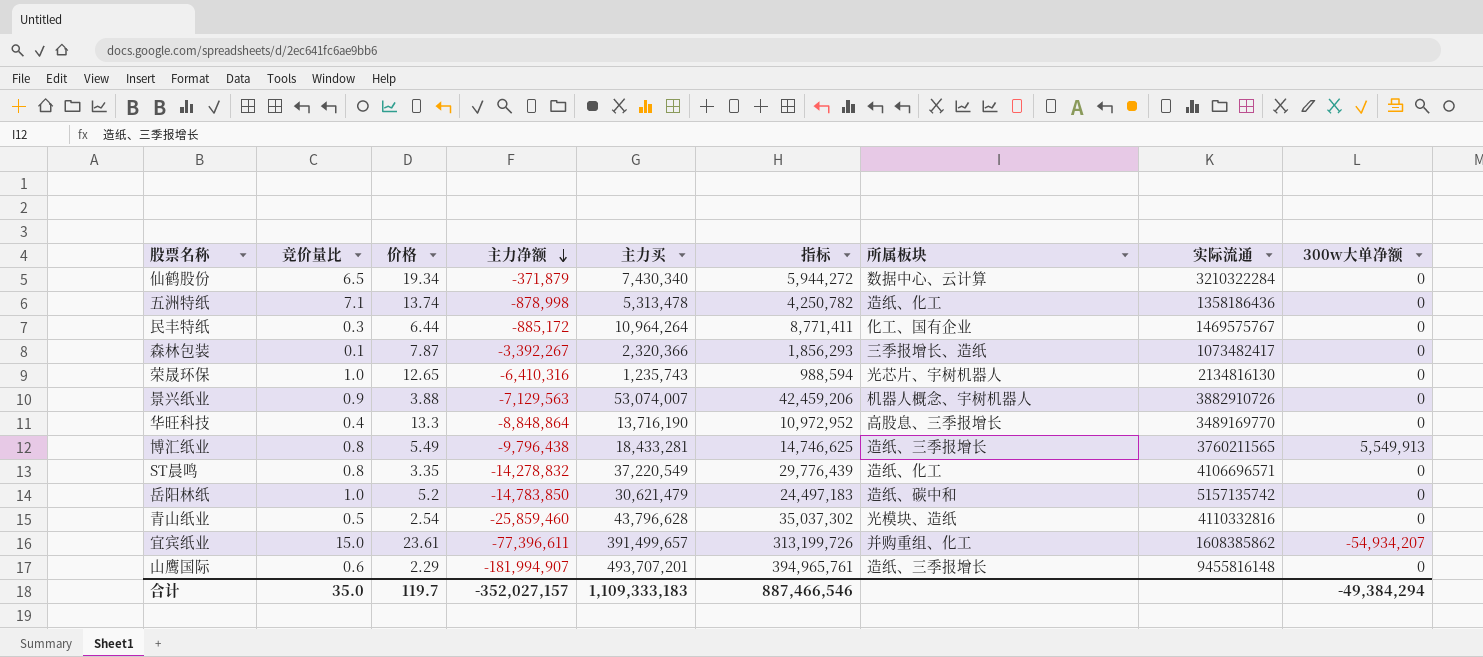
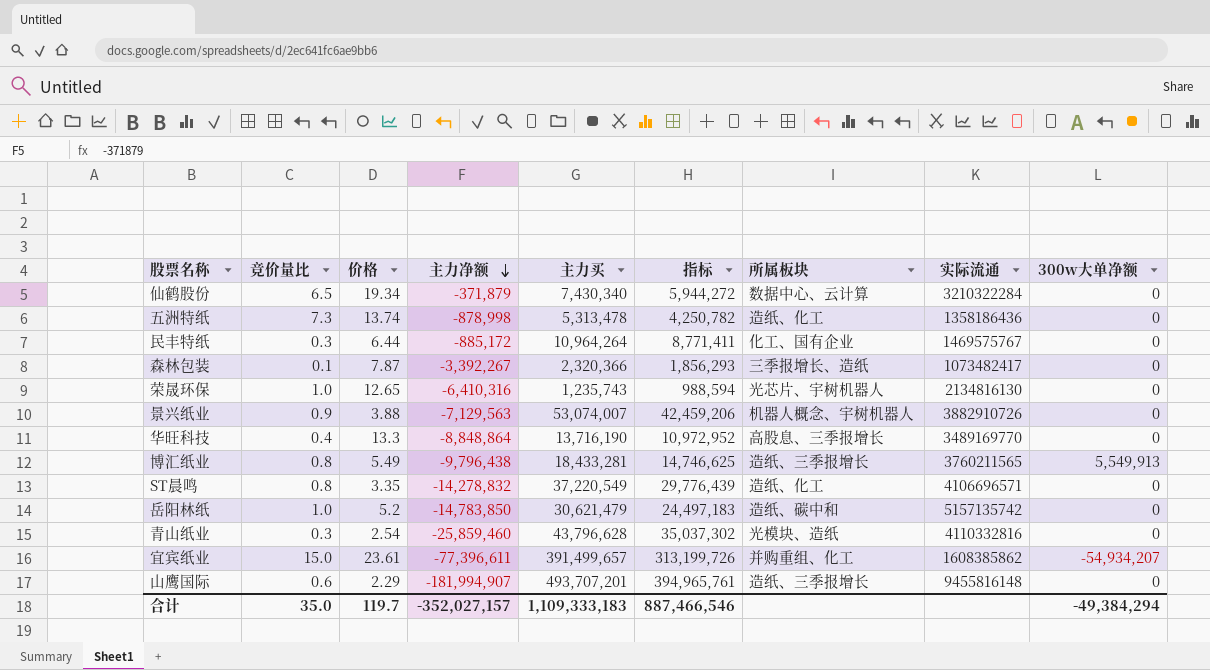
五洲特纸 | 竞价量比: 7.1 -> 7.3
青山纸业 | 竞价量比: 0.5 -> 0.3

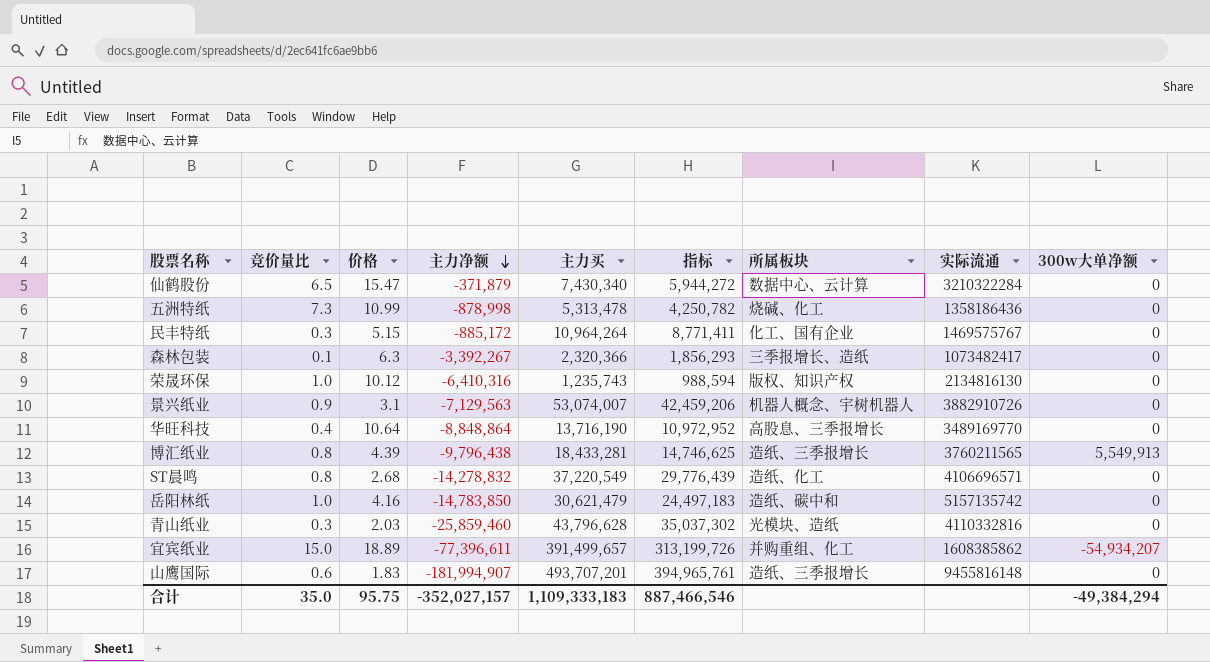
仙鹤股份 | 价格: 19.34 -> 15.47
五洲特纸 | 价格: 13.74 -> 10.99
五洲特纸 | 所属板块: 造纸、化工 -> 烧碱、化工
民丰特纸 | 价格: 6.44 -> 5.15
森林包装 | 价格: 7.87 -> 6.3
荣晟环保 | 价格: 12.65 -> 10.12
荣晟环保 | 所属板块: 光芯片、宇树机器人 -> 版权、知识产权
景兴纸业 | 价格: 3.88 -> 3.1
华旺科技 | 价格: 13.3 -> 10.64
博汇纸业 | 价格: 5.49 -> 4.39
ST晨鸣 | 价格: 3.35 -> 2.68
岳阳林纸 | 价格: 5.2 -> 4.16
青山纸业 | 价格: 2.54 -> 2.03
宜宾纸业 | 价格: 23.61 -> 18.89
山鹰国际 | 价格: 2.29 -> 1.83
合计 | 价格: 119.7 -> 95.75

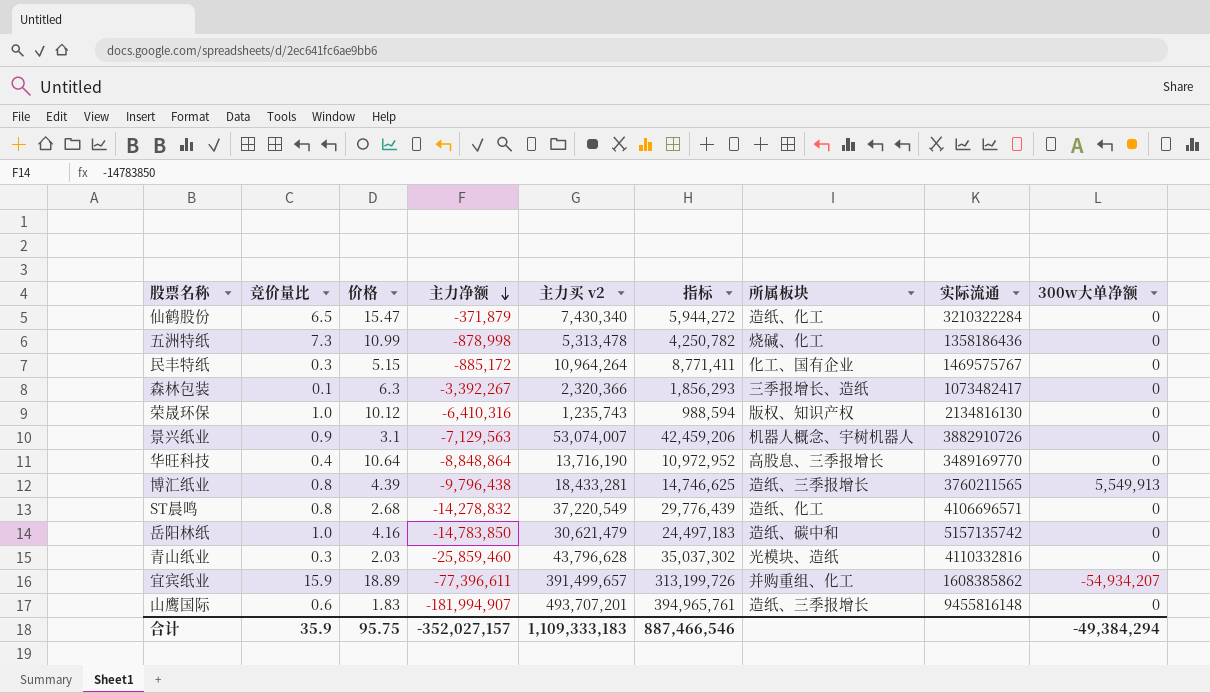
column name: 主力买 -> 主力买 v2
仙鹤股份 | 所属板块: 数据中心、云计算 -> 造纸、化工
宜宾纸业 | 竞价量比: 15.0 -> 15.9
合计 | 竞价量比: 35.0 -> 35.9

